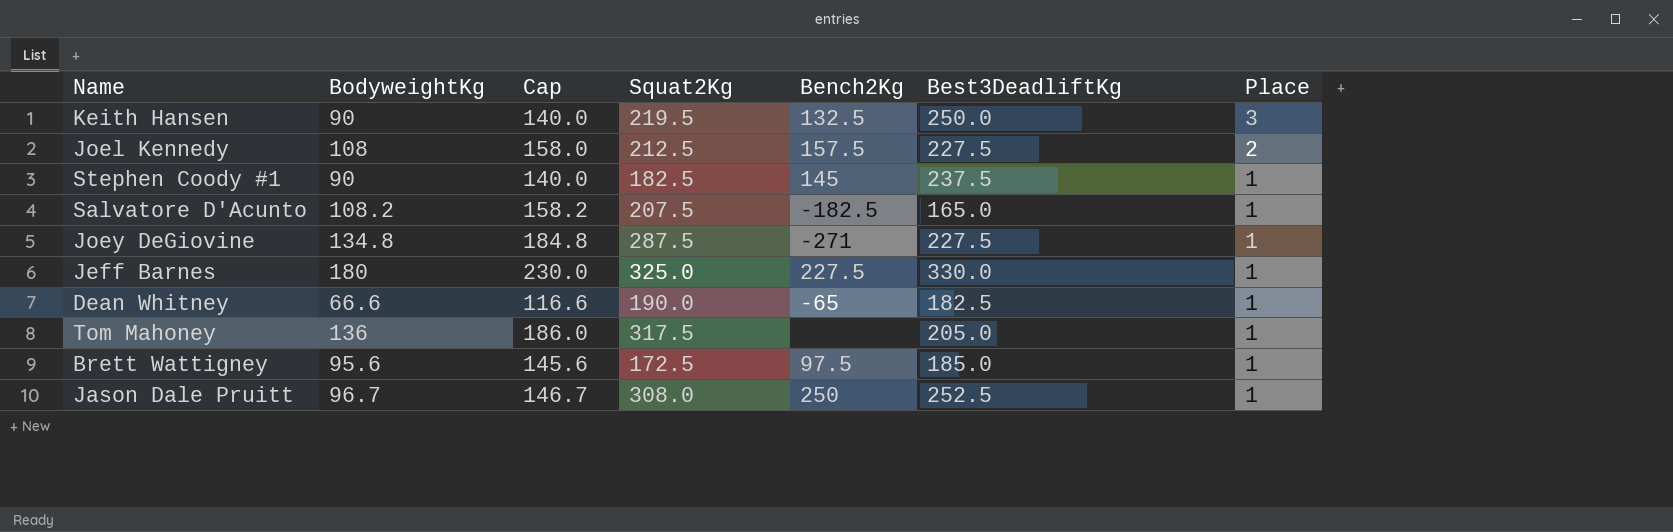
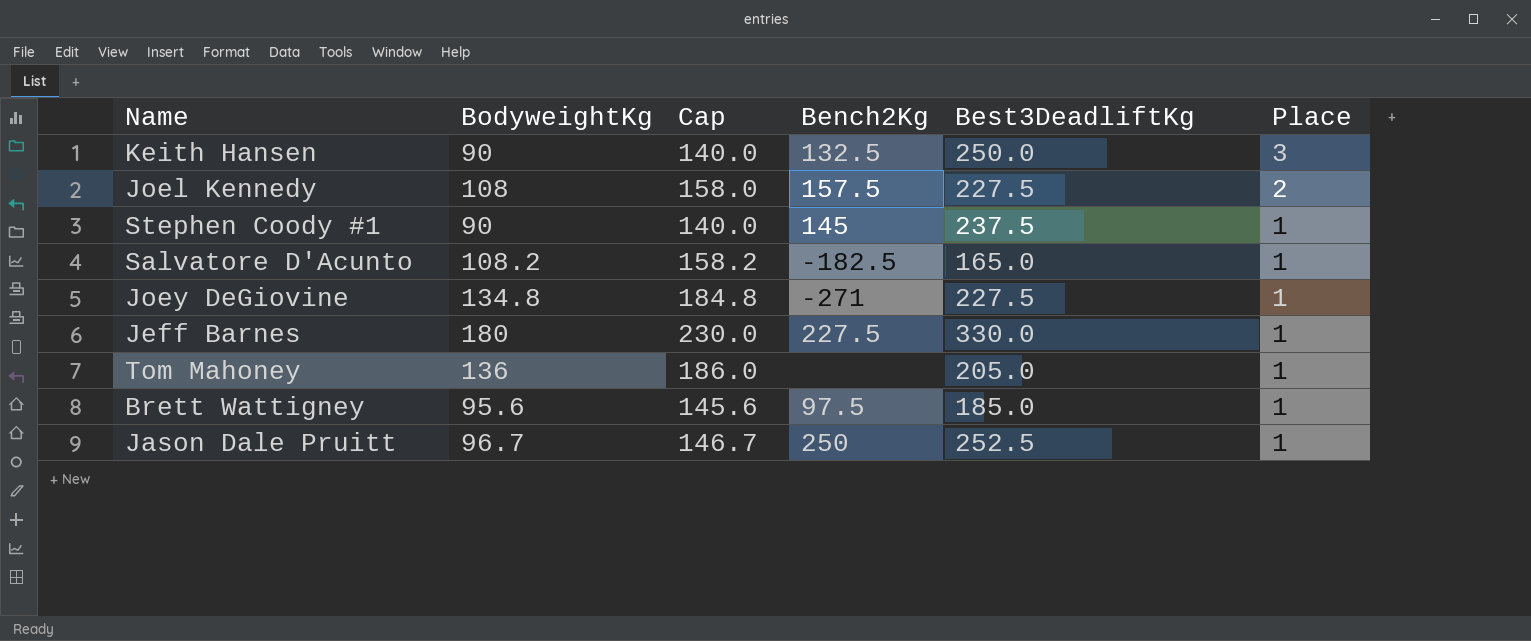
column Squat2Kg | position: 4 -> none
row Dean Whitney: 66.6 | 116.6 | 190.0 | -65 | 182.5 | 1 -> none

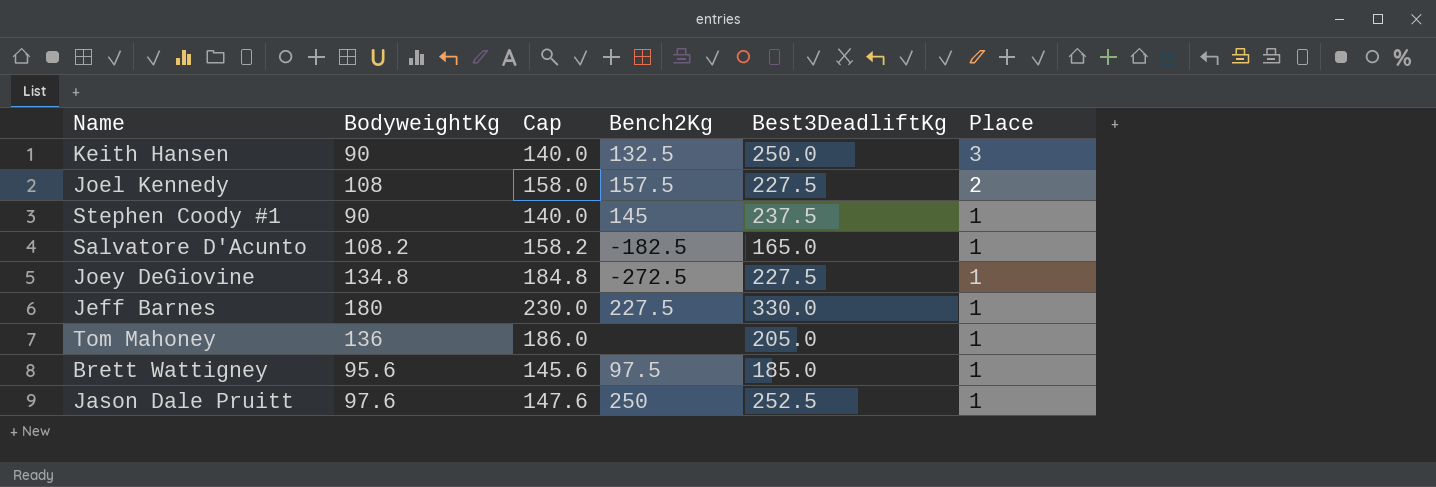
Joey DeGiovine | Bench2Kg: -271 -> -272.5
Jason Dale Pruitt | BodyweightKg: 96.7 -> 97.6
Jason Dale Pruitt | Cap: 146.7 -> 147.6

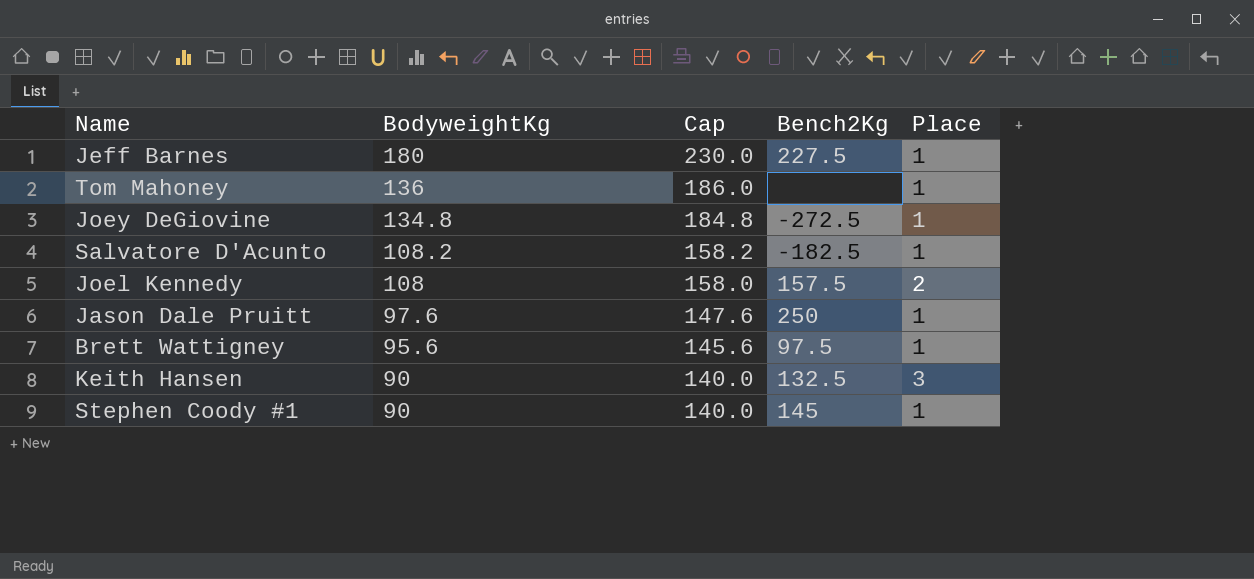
row order: Place descending -> BodyweightKg descending
column Best3DeadliftKg | position: 5 -> none

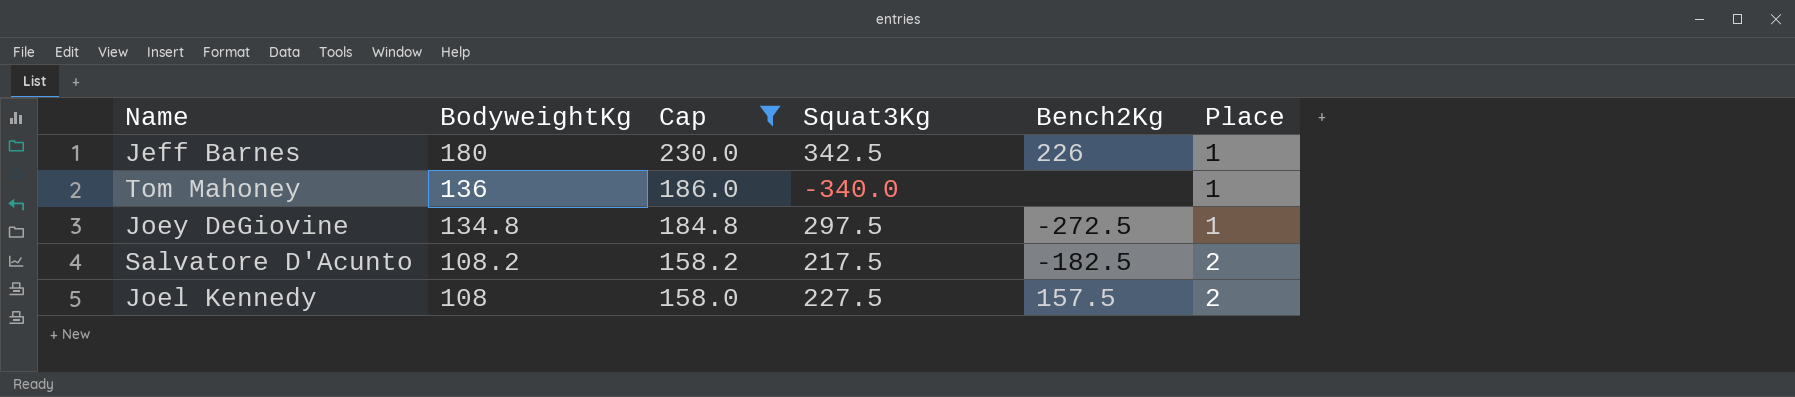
filter: none -> Cap >= 158.0
column Squat3Kg | position: none -> 4
Jeff Barnes | Bench2Kg: 227.5 -> 226
Salvatore D'Acunto | Place: 1 -> 2

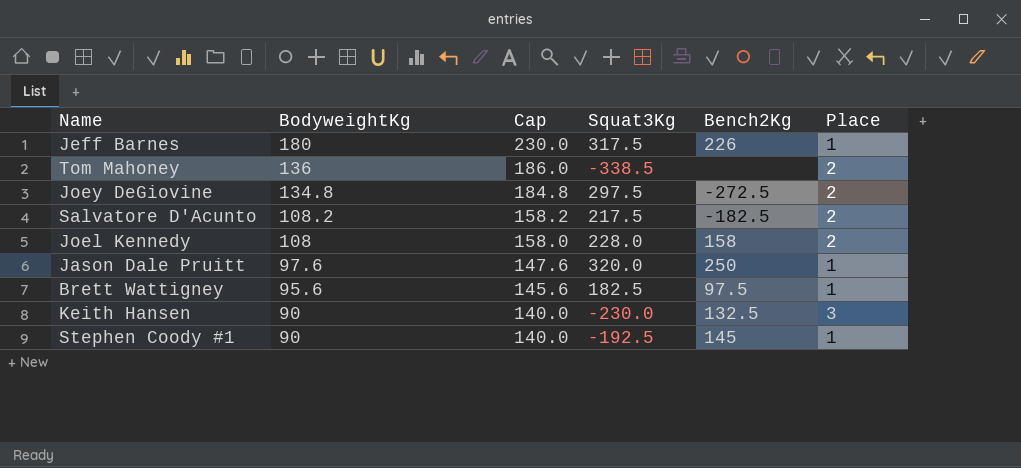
filter: Cap >= 158.0 -> none
Jeff Barnes | Squat3Kg: 342.5 -> 317.5
Tom Mahoney | Squat3Kg: -340.0 -> -338.5
Tom Mahoney | Place: 1 -> 2
Joey DeGiovine | Place: 1 -> 2
Joel Kennedy | Squat3Kg: 227.5 -> 228.0
Joel Kennedy | Bench2Kg: 157.5 -> 158

